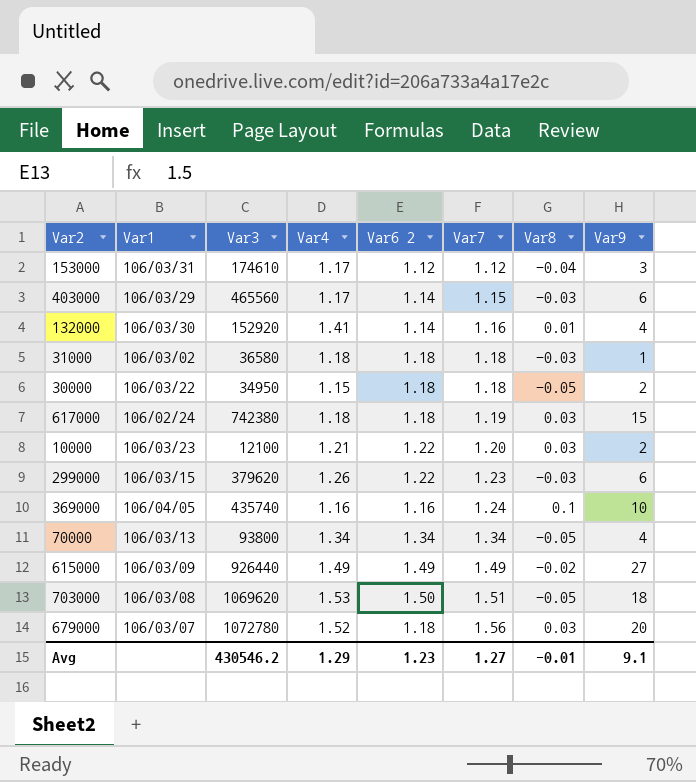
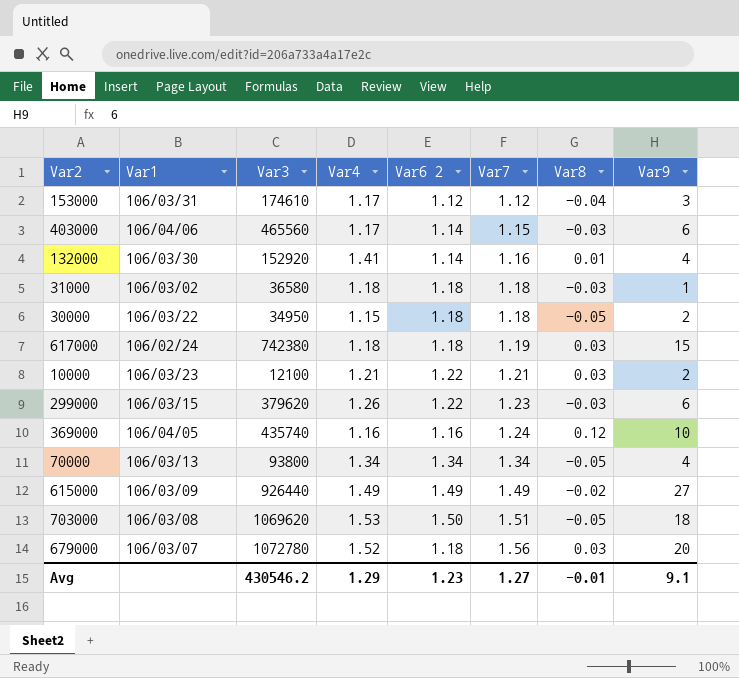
403000 | Var1: 106/03/29 -> 106/04/06
10000 | Var7: 1.20 -> 1.21
369000 | Var8: 0.1 -> 0.12

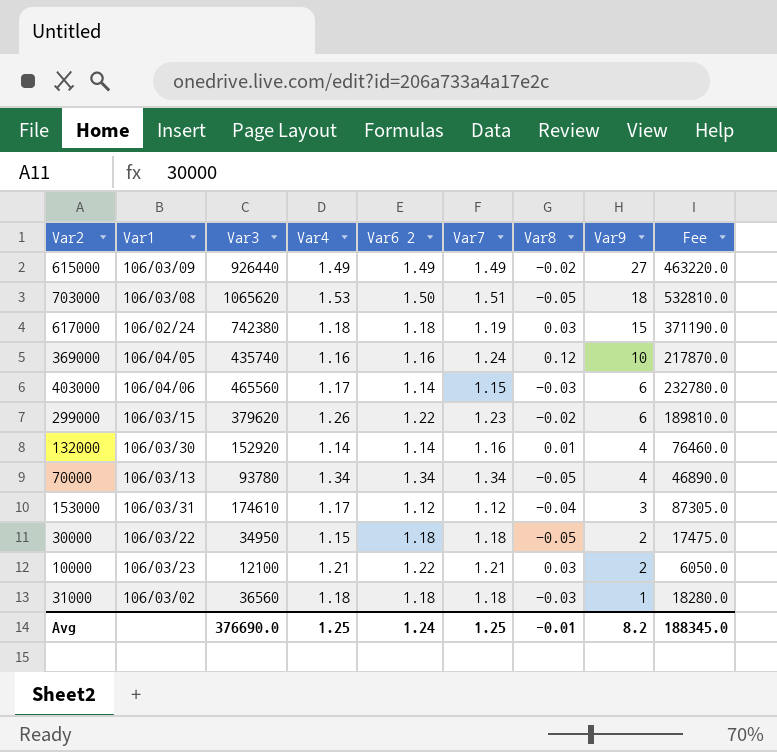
row order: Var7 ascending -> Var9 descending
column Fee | formula: none -> [Var3] * 0.5
row 679000: 106/03/07 | 1072780 | 1.52 | 1.18 | 1.56 | 0.03 | 20 -> none
703000 | Var3: 1069620 -> 1065620
299000 | Var8: -0.03 -> -0.02
132000 | Var4: 1.41 -> 1.14
70000 | Var3: 93800 -> 93780
31000 | Var3: 36580 -> 36560
Avg | Var3: 430546.2 -> 376690.0
Avg | Var4: 1.29 -> 1.25
Avg | Var6 2: 1.23 -> 1.24
Avg | Var7: 1.27 -> 1.25
Avg | Var9: 9.1 -> 8.2

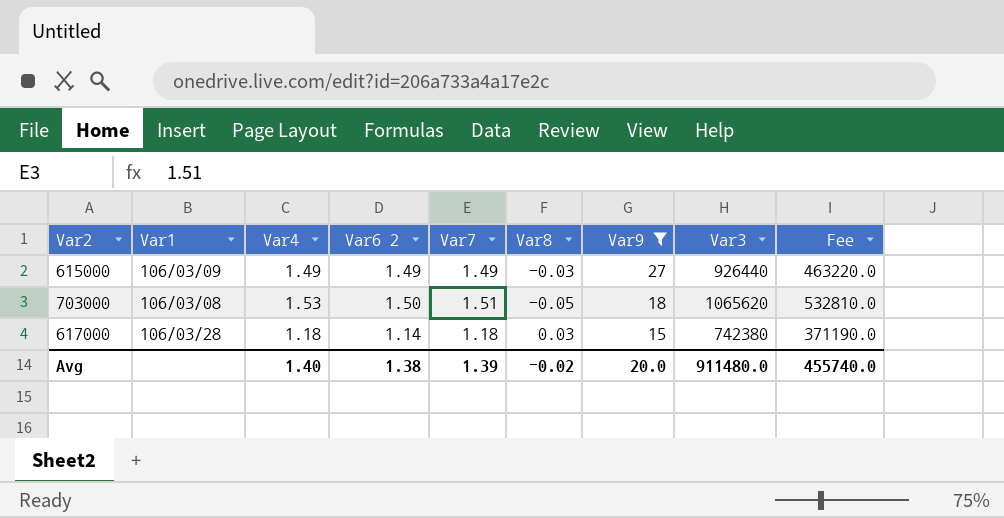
filter: none -> Var9 >= 15
column Var3 | position: 3 -> 8
615000 | Var8: -0.02 -> -0.03
617000 | Var1: 106/02/24 -> 106/03/28
617000 | Var6 2: 1.18 -> 1.14
617000 | Var7: 1.19 -> 1.18
Avg | Var4: 1.25 -> 1.40
Avg | Var6 2: 1.24 -> 1.38
Avg | Var7: 1.25 -> 1.39
Avg | Var8: -0.01 -> -0.02
Avg | Var9: 8.2 -> 20.0
Avg | Var3: 376690.0 -> 911480.0
Avg | Fee: 188345.0 -> 455740.0

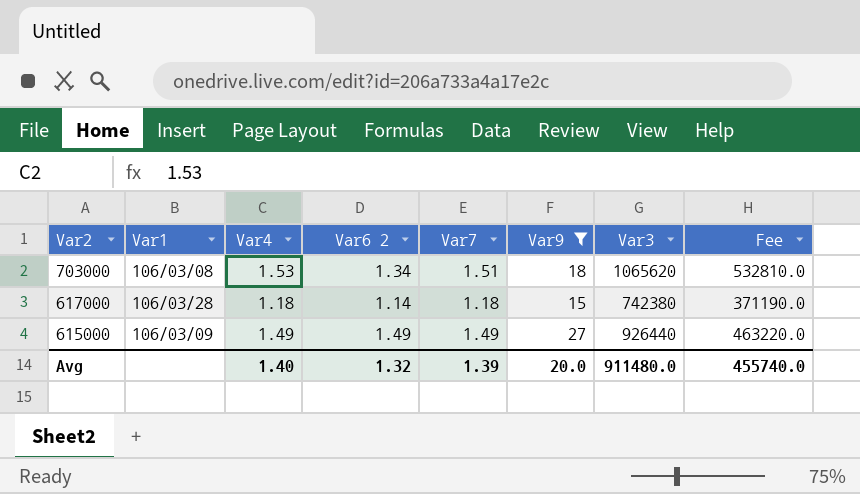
row order: Var9 descending -> Var2 descending
column Var8 | position: 6 -> none
703000 | Var6 2: 1.50 -> 1.34
Avg | Var6 2: 1.38 -> 1.32

